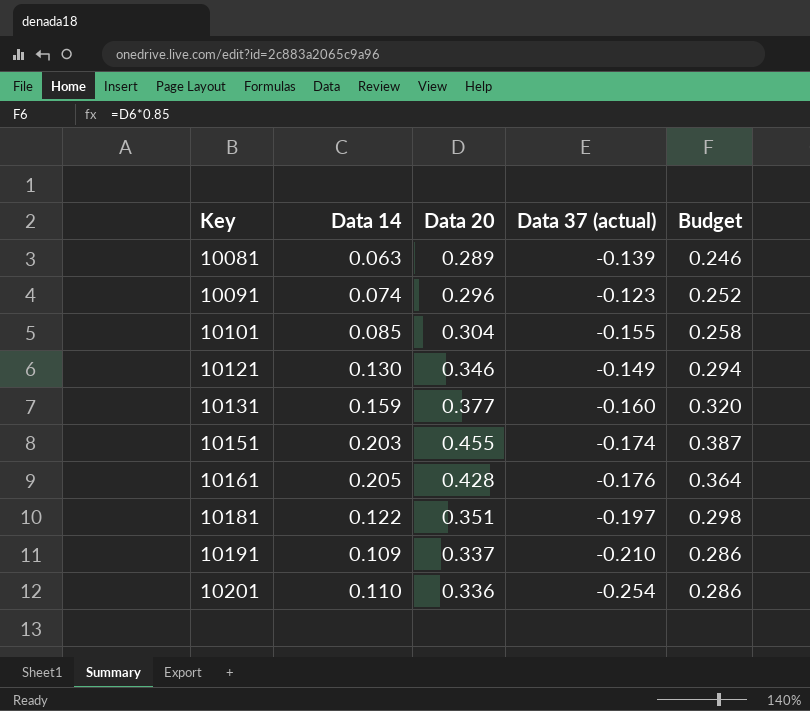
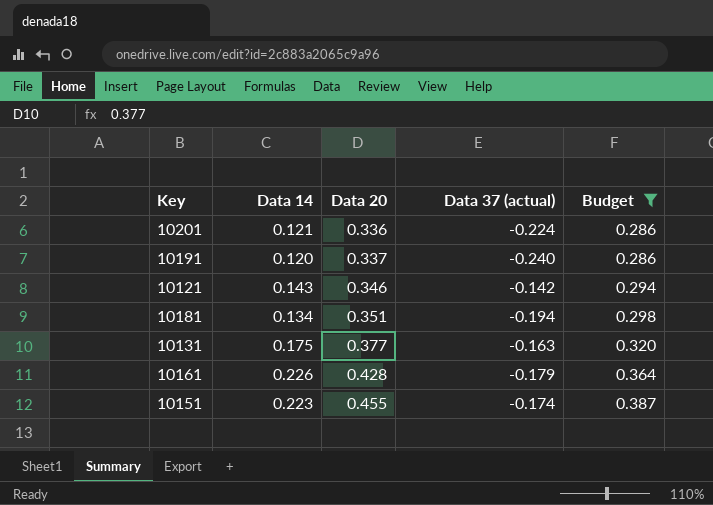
filter: none -> Budget >= 0.286
row order: Key ascending -> Data 20 ascending
10201 | Data 14: 0.110 -> 0.121
10201 | Data 37 (actual): -0.254 -> -0.224
10191 | Data 14: 0.109 -> 0.120
10191 | Data 37 (actual): -0.210 -> -0.240
10121 | Data 14: 0.130 -> 0.143
10121 | Data 37 (actual): -0.149 -> -0.142
10181 | Data 14: 0.122 -> 0.134
10181 | Data 37 (actual): -0.197 -> -0.194
10131 | Data 14: 0.159 -> 0.175
10131 | Data 37 (actual): -0.160 -> -0.163
10161 | Data 14: 0.205 -> 0.226
10161 | Data 37 (actual): -0.176 -> -0.179
10151 | Data 14: 0.203 -> 0.223

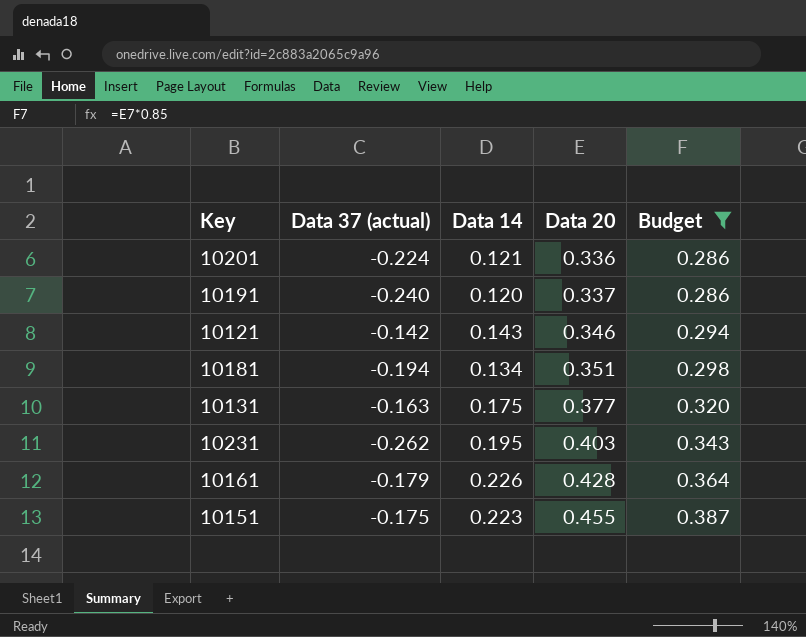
column Data 37 (actual) | position: 4 -> 2
row 10231: none -> -0.262 | 0.195 | 0.403 | 0.343
10151 | Data 37 (actual): -0.174 -> -0.175

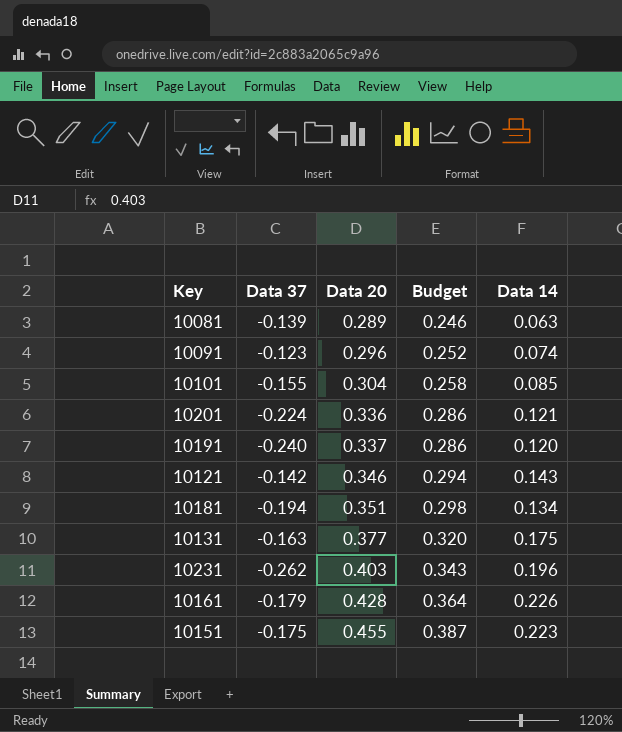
filter: Budget >= 0.286 -> none
column name: Data 37 (actual) -> Data 37
column Data 14 | position: 3 -> 5
10231 | Data 14: 0.195 -> 0.196

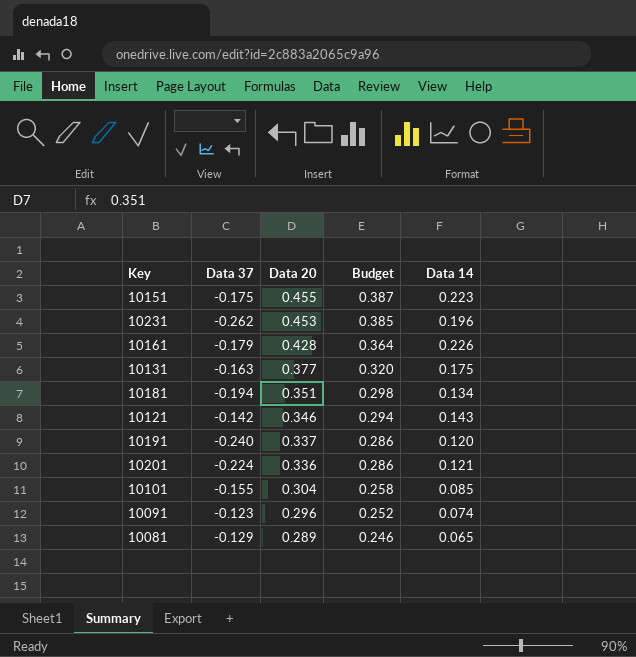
row order: Data 20 ascending -> Data 20 descending
10231 | Data 20: 0.403 -> 0.453
10231 | Budget: 0.343 -> 0.385
10081 | Data 37: -0.139 -> -0.129
10081 | Data 14: 0.063 -> 0.065

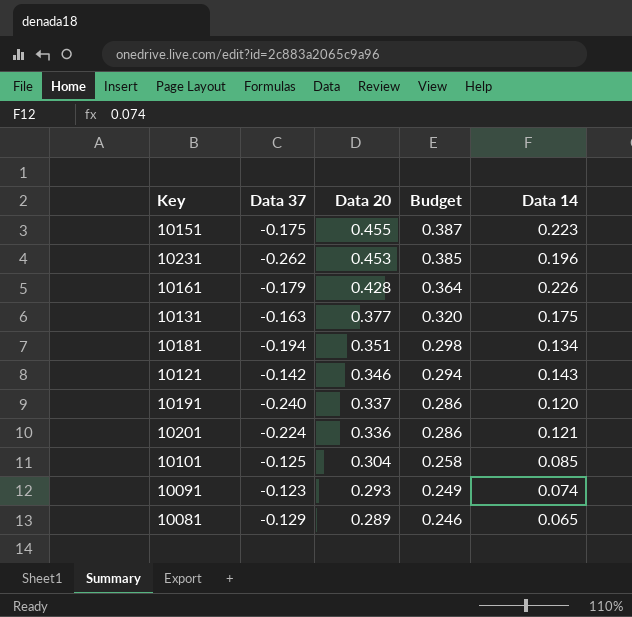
10101 | Data 37: -0.155 -> -0.125
10091 | Data 20: 0.296 -> 0.293
10091 | Budget: 0.252 -> 0.249

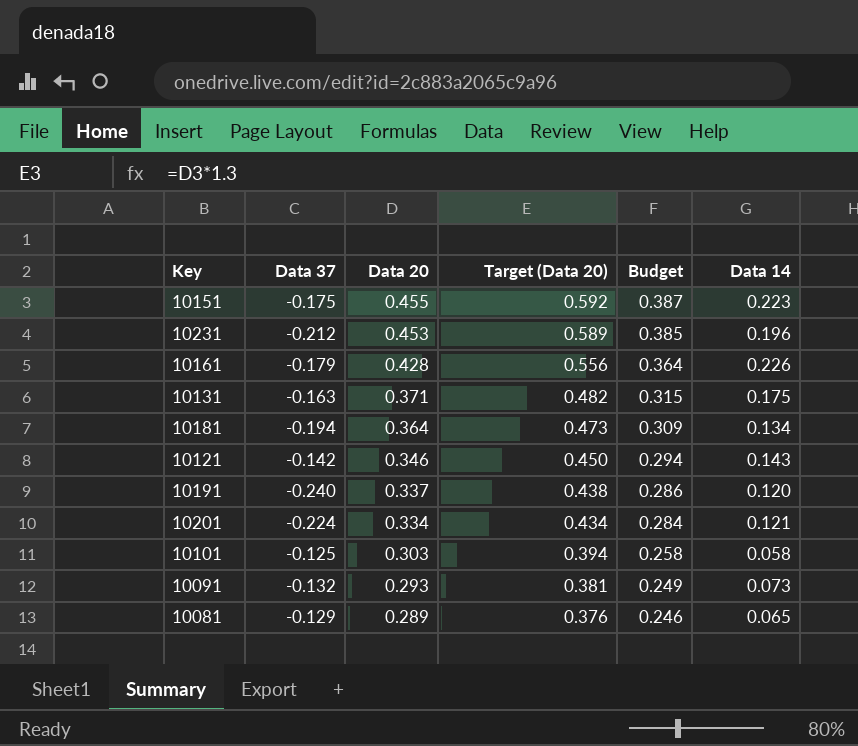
column Target (Data 20) | formula: none -> [Data 20] * 1.3
10231 | Data 37: -0.262 -> -0.212
10131 | Data 20: 0.377 -> 0.371
10131 | Budget: 0.320 -> 0.315
10181 | Data 20: 0.351 -> 0.364
10181 | Budget: 0.298 -> 0.309
10201 | Data 20: 0.336 -> 0.334
10201 | Budget: 0.286 -> 0.284
10101 | Data 20: 0.304 -> 0.303
10101 | Data 14: 0.085 -> 0.058
10091 | Data 37: -0.123 -> -0.132
10091 | Data 14: 0.074 -> 0.073

